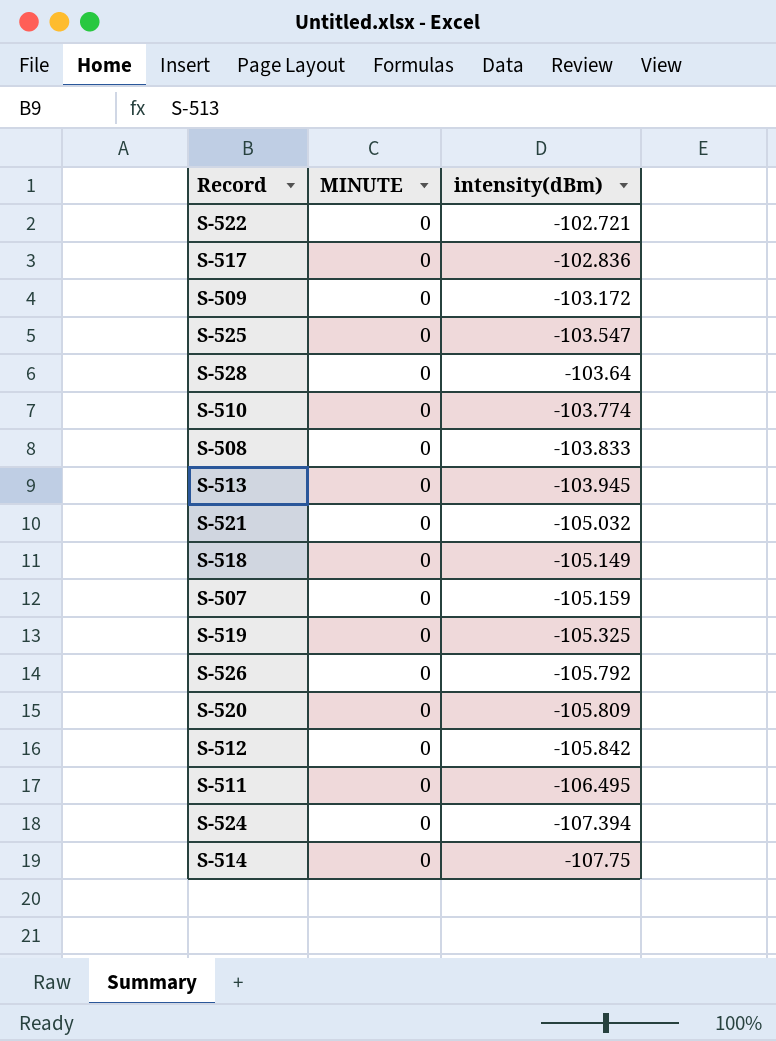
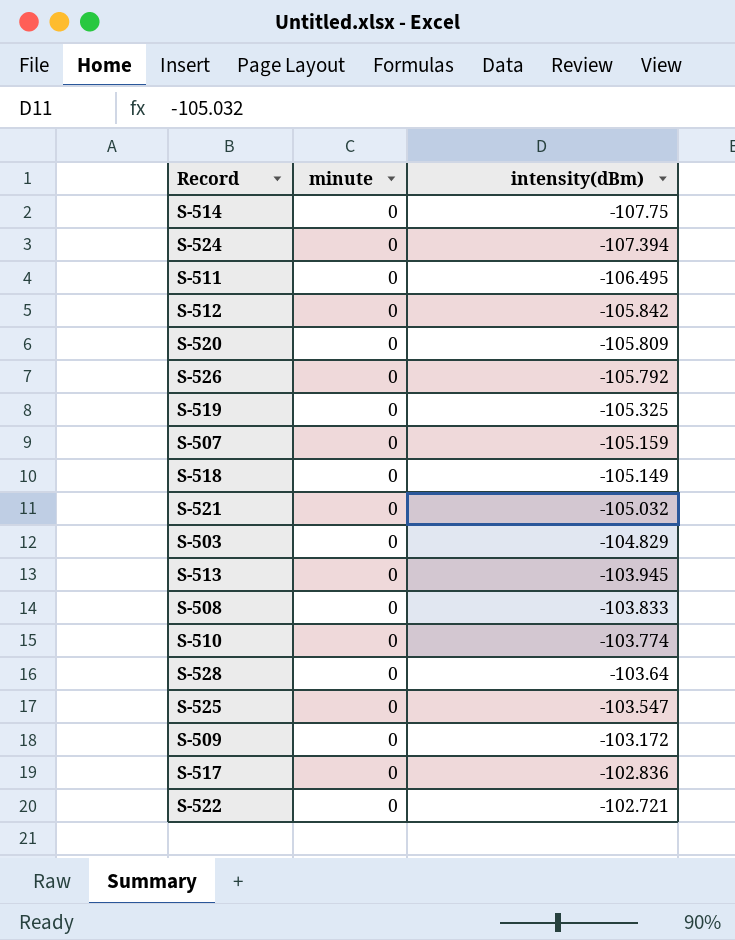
row order: intensity(dBm) descending -> intensity(dBm) ascending
column name: MINUTE -> minute
row S-503: none -> 0 | -104.829

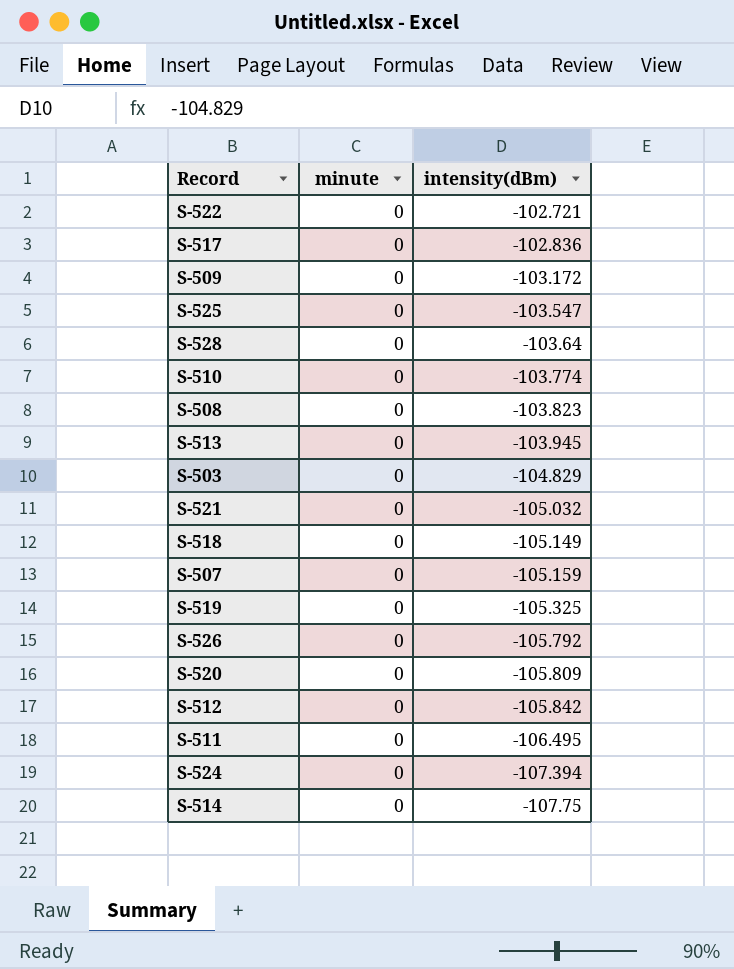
row order: intensity(dBm) ascending -> intensity(dBm) descending
S-508 | intensity(dBm): -103.833 -> -103.823

